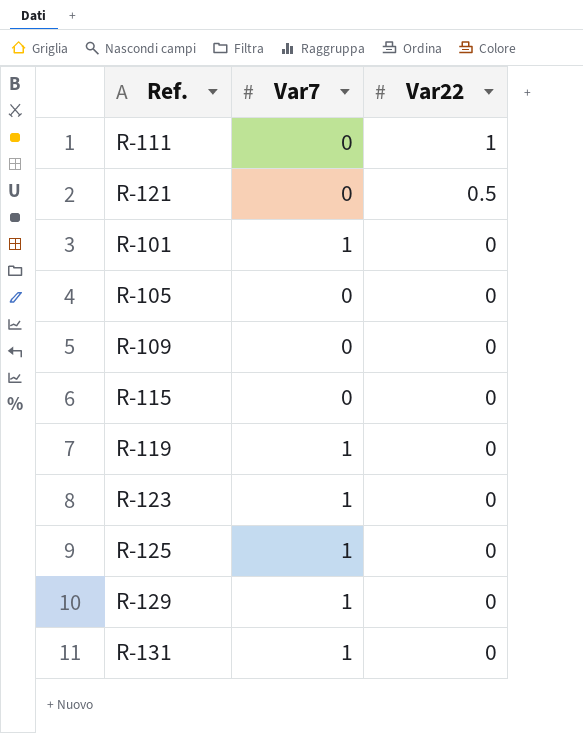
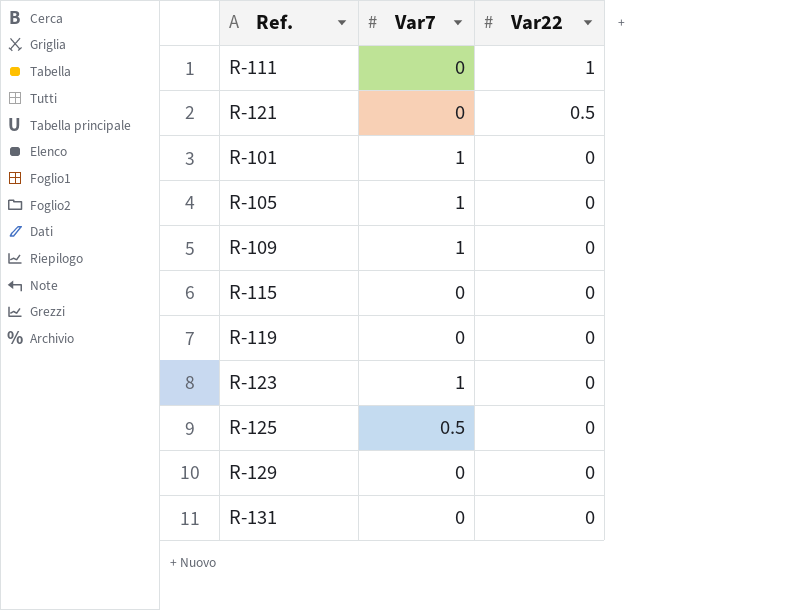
R-105 | Var7: 0 -> 1
R-109 | Var7: 0 -> 1
R-119 | Var7: 1 -> 0
R-125 | Var7: 1 -> 0.5
R-129 | Var7: 1 -> 0
R-131 | Var7: 1 -> 0

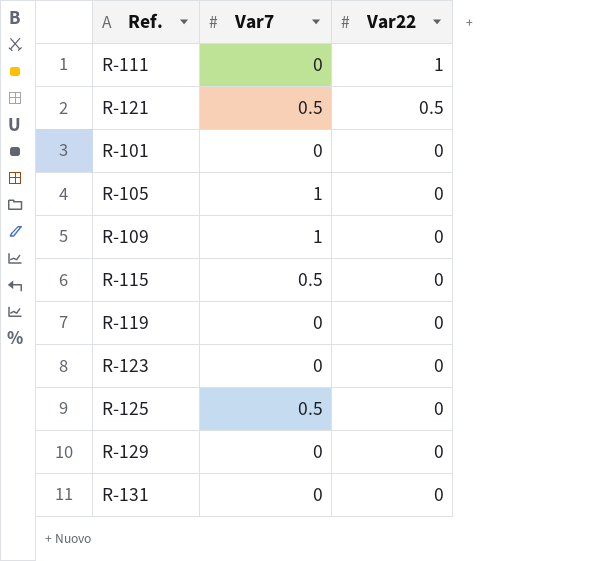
R-121 | Var7: 0 -> 0.5
R-101 | Var7: 1 -> 0
R-115 | Var7: 0 -> 0.5
R-123 | Var7: 1 -> 0

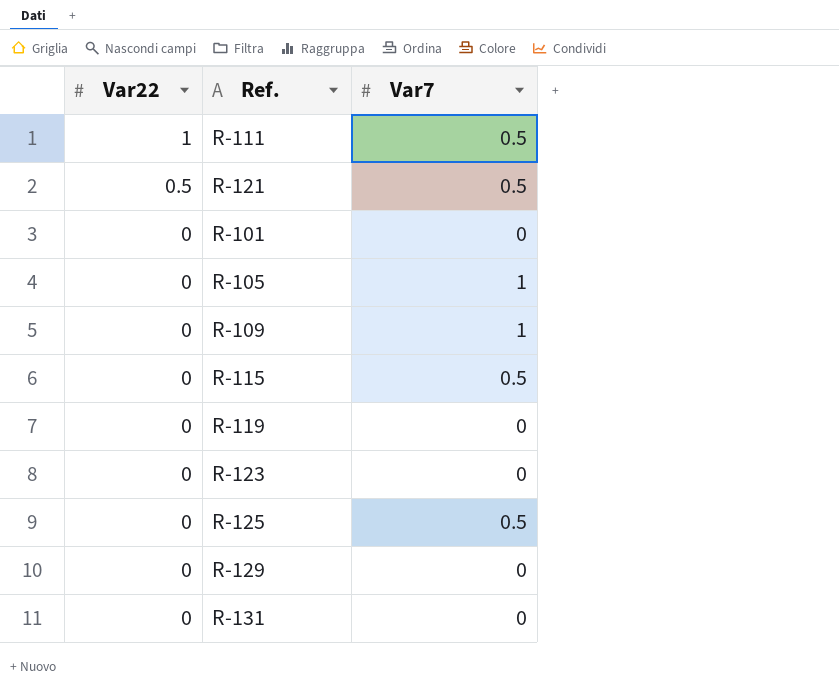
column Var22 | position: 3 -> 1
R-111 | Var7: 0 -> 0.5

